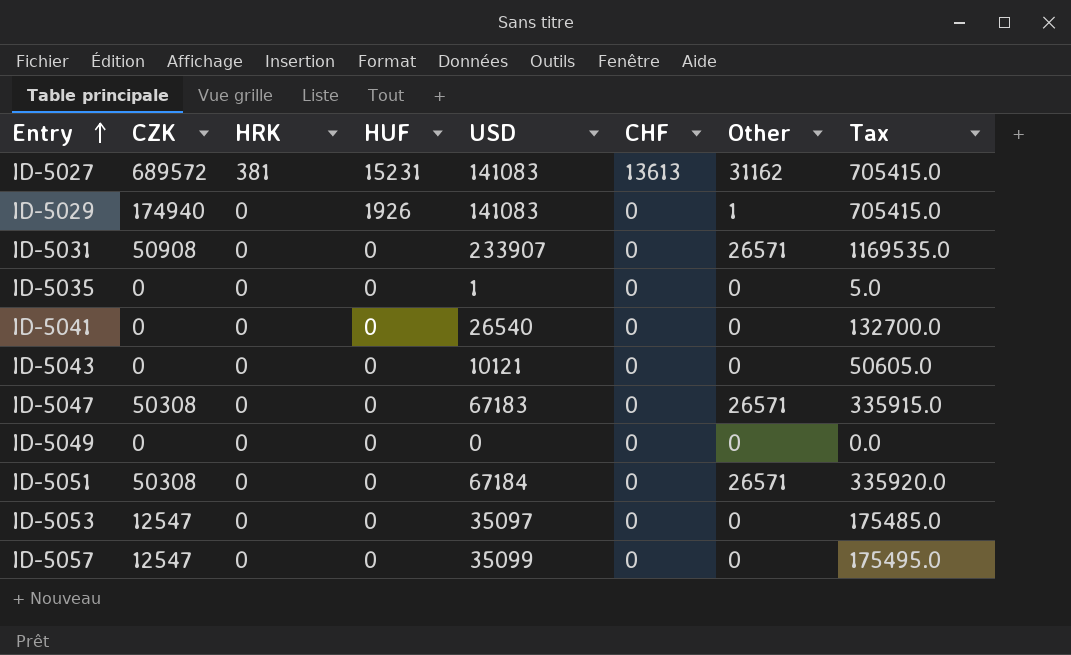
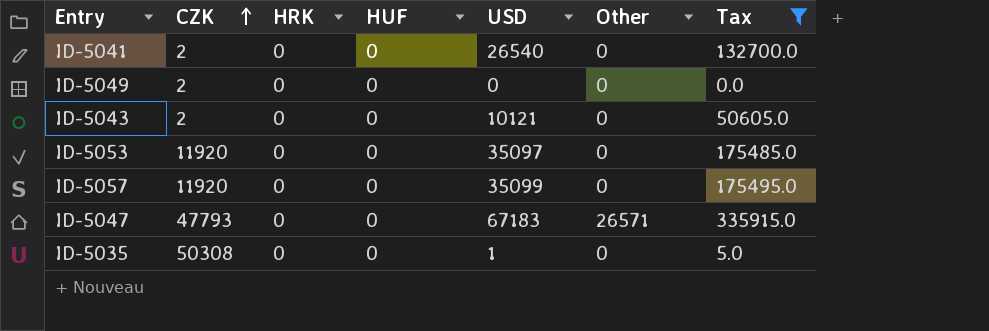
filter: none -> Tax <= 335915.0
row order: Entry ascending -> CZK ascending
column CHF | position: 6 -> none
ID-5041 | CZK: 0 -> 2
ID-5049 | CZK: 0 -> 2
ID-5043 | CZK: 0 -> 2
ID-5053 | CZK: 12547 -> 11920
ID-5057 | CZK: 12547 -> 11920
ID-5047 | CZK: 50308 -> 47793
ID-5035 | CZK: 0 -> 50308

